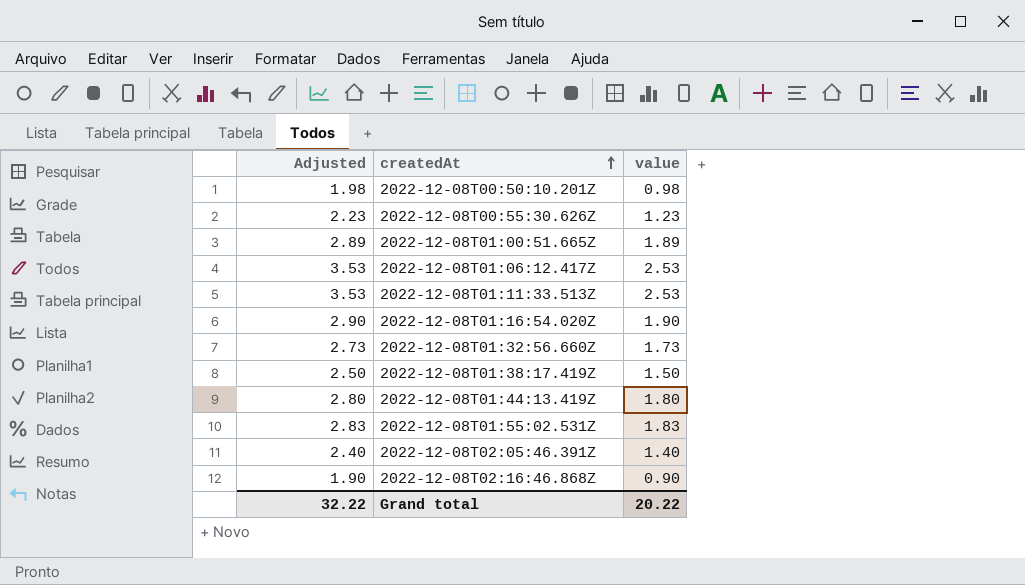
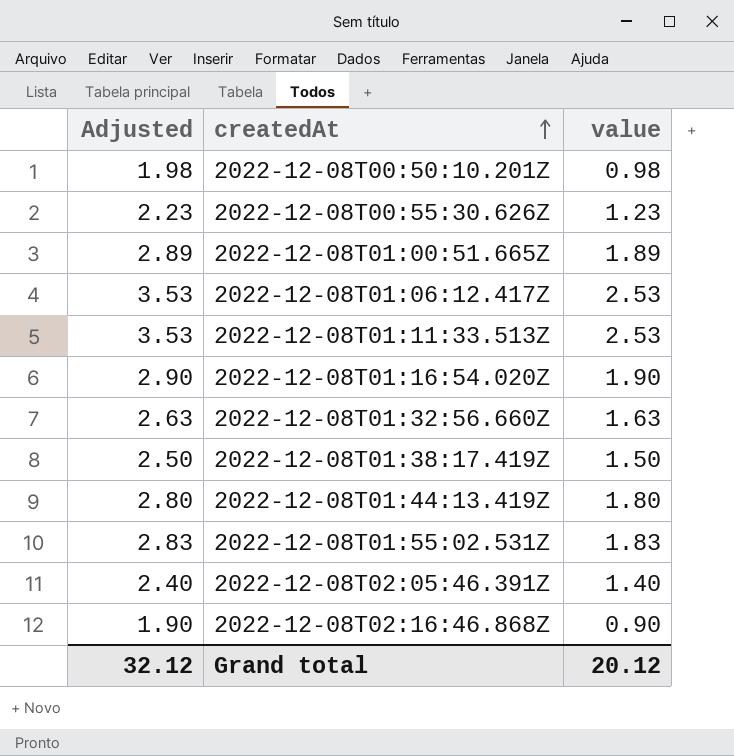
2022-12-08T01:32:56.660Z | Adjusted: 2.73 -> 2.63
2022-12-08T01:32:56.660Z | value: 1.73 -> 1.63
Grand total | Adjusted: 32.22 -> 32.12
Grand total | value: 20.22 -> 20.12

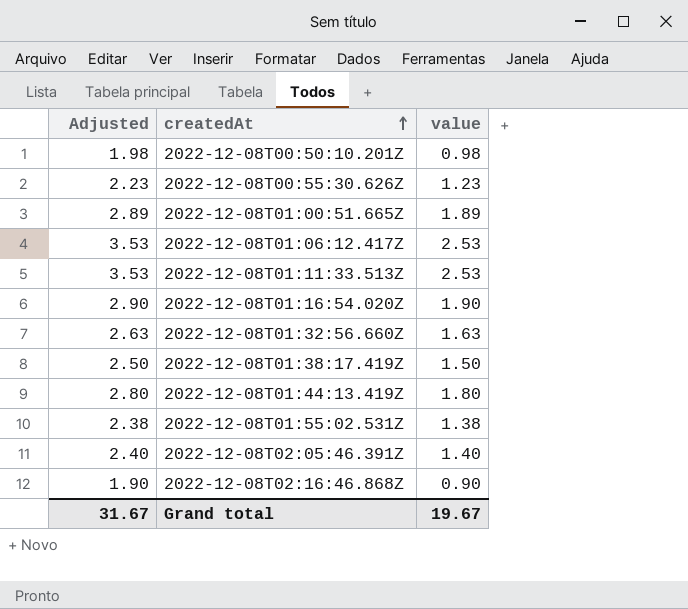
2022-12-08T01:55:02.531Z | Adjusted: 2.83 -> 2.38
2022-12-08T01:55:02.531Z | value: 1.83 -> 1.38
Grand total | Adjusted: 32.12 -> 31.67
Grand total | value: 20.12 -> 19.67

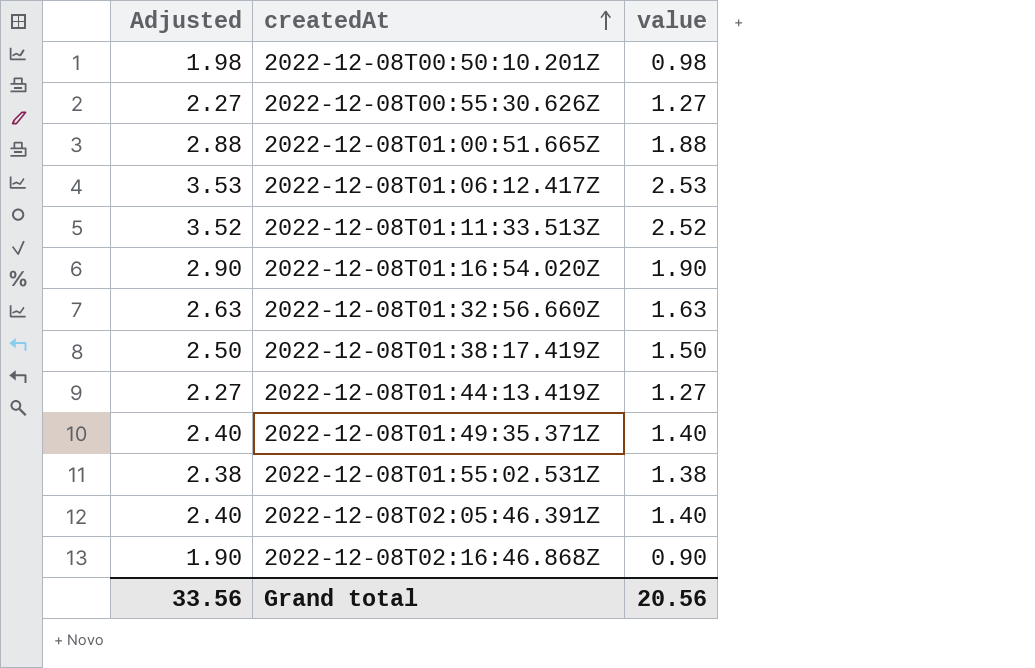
2022-12-08T00:55:30.626Z | Adjusted: 2.23 -> 2.27
2022-12-08T00:55:30.626Z | value: 1.23 -> 1.27
2022-12-08T01:00:51.665Z | Adjusted: 2.89 -> 2.88
2022-12-08T01:00:51.665Z | value: 1.89 -> 1.88
2022-12-08T01:11:33.513Z | Adjusted: 3.53 -> 3.52
2022-12-08T01:11:33.513Z | value: 2.53 -> 2.52
2022-12-08T01:44:13.419Z | Adjusted: 2.80 -> 2.27
2022-12-08T01:44:13.419Z | value: 1.80 -> 1.27
row 2022-12-08T01:49:35.371Z: none -> 2.40 | 1.40
Grand total | Adjusted: 31.67 -> 33.56
Grand total | value: 19.67 -> 20.56

